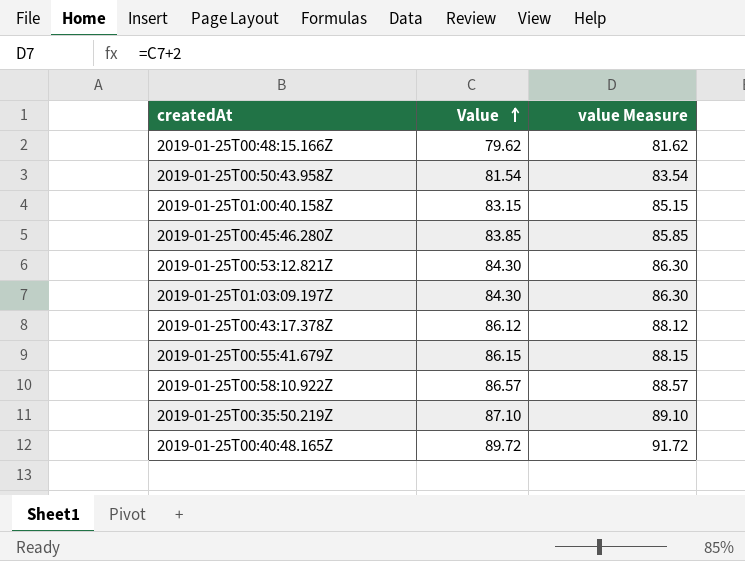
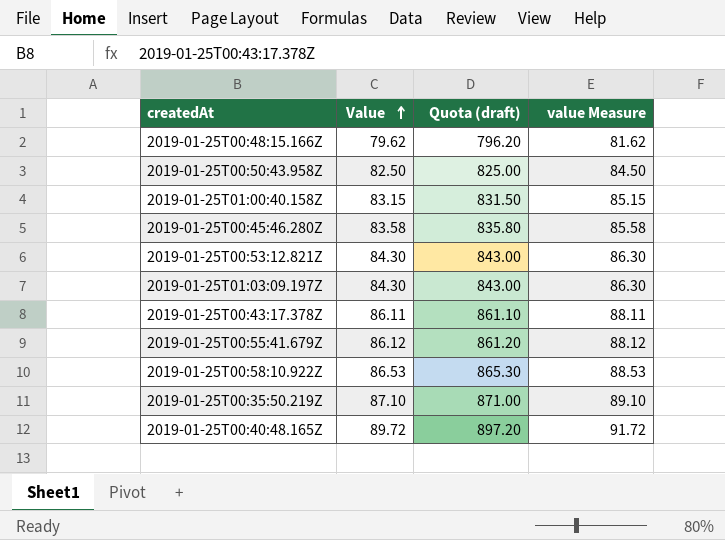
column Quota (draft) | formula: none -> [Value] * 10
2019-01-25T00:50:43.958Z | Value: 81.54 -> 82.50
2019-01-25T00:50:43.958Z | value Measure: 83.54 -> 84.50
2019-01-25T00:45:46.280Z | Value: 83.85 -> 83.58
2019-01-25T00:45:46.280Z | value Measure: 85.85 -> 85.58
2019-01-25T00:43:17.378Z | Value: 86.12 -> 86.11
2019-01-25T00:43:17.378Z | value Measure: 88.12 -> 88.11
2019-01-25T00:55:41.679Z | Value: 86.15 -> 86.12
2019-01-25T00:55:41.679Z | value Measure: 88.15 -> 88.12
2019-01-25T00:58:10.922Z | Value: 86.57 -> 86.53
2019-01-25T00:58:10.922Z | value Measure: 88.57 -> 88.53

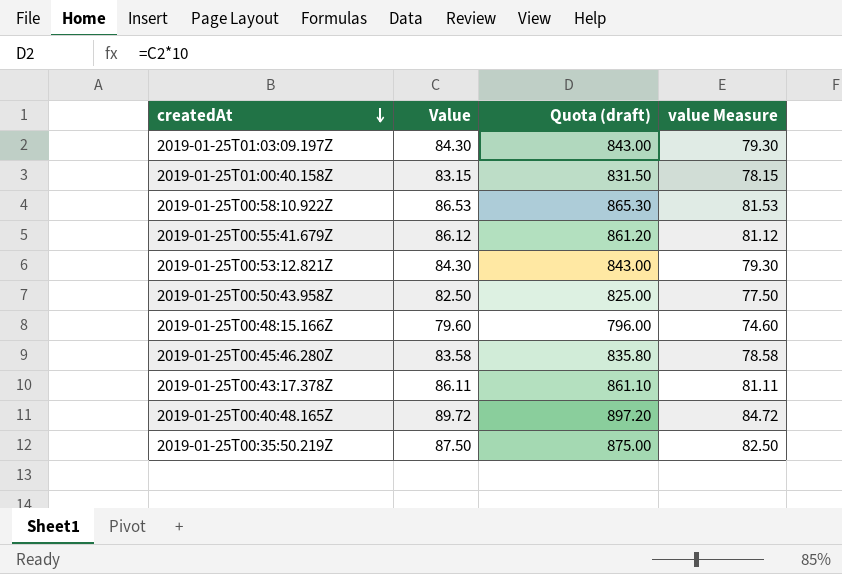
row order: Value ascending -> createdAt descending
column value Measure | formula: [Value] + 2 -> [Value] - 5
2019-01-25T00:48:15.166Z | Value: 79.62 -> 79.60
2019-01-25T00:48:15.166Z | Quota (draft): 796.20 -> 796.00
2019-01-25T00:35:50.219Z | Value: 87.10 -> 87.50
2019-01-25T00:35:50.219Z | Quota (draft): 871.00 -> 875.00

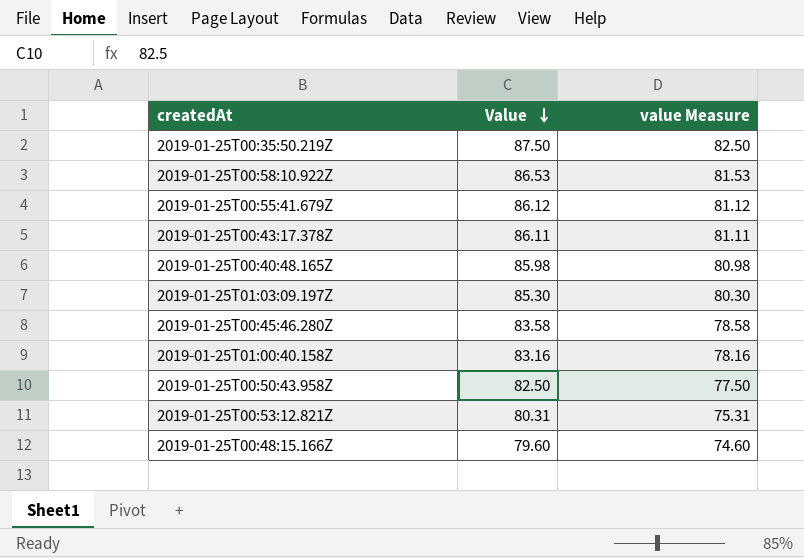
row order: createdAt descending -> Value descending
column Quota (draft) | formula: [Value] * 10 -> none
2019-01-25T00:40:48.165Z | Value: 89.72 -> 85.98
2019-01-25T00:40:48.165Z | value Measure: 84.72 -> 80.98
2019-01-25T01:03:09.197Z | Value: 84.30 -> 85.30
2019-01-25T01:03:09.197Z | value Measure: 79.30 -> 80.30
2019-01-25T01:00:40.158Z | Value: 83.15 -> 83.16
2019-01-25T01:00:40.158Z | value Measure: 78.15 -> 78.16
2019-01-25T00:53:12.821Z | Value: 84.30 -> 80.31
2019-01-25T00:53:12.821Z | value Measure: 79.30 -> 75.31

